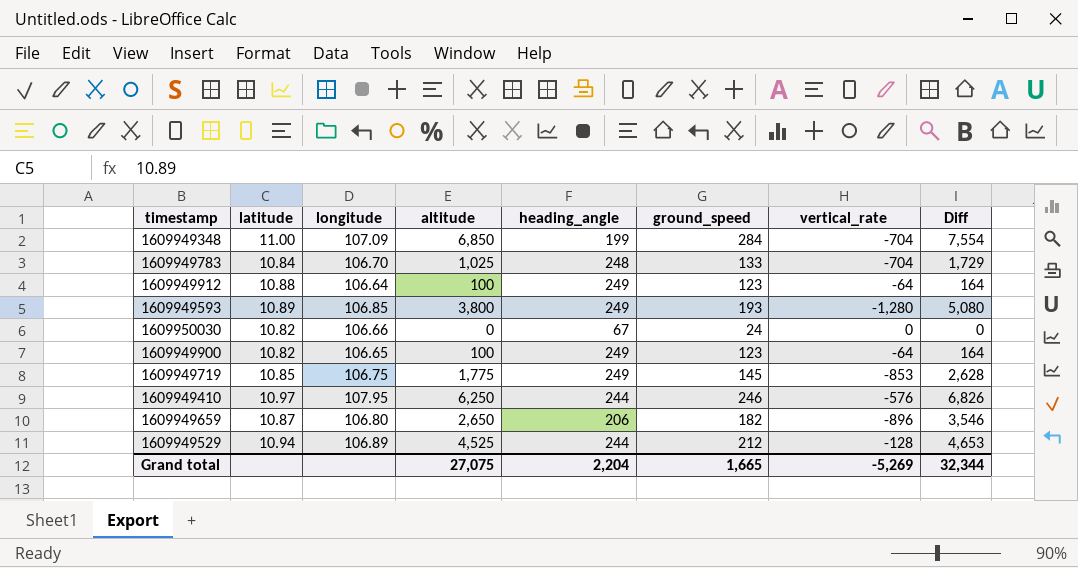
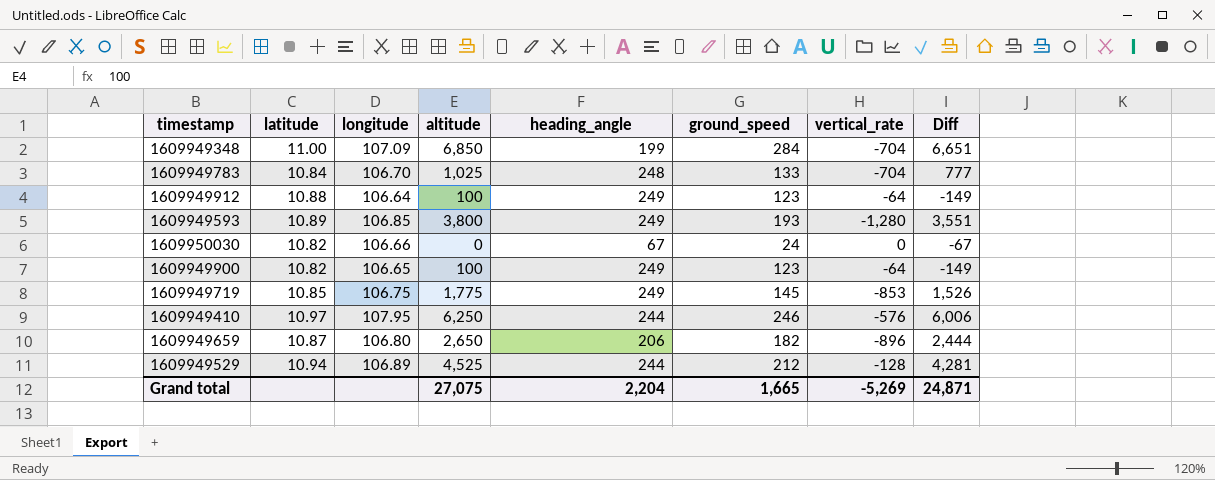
column Diff | formula: [altitude] - [vertical_rate] -> [altitude] - [heading_angle]
Grand total | Diff: 32,344 -> 24,871

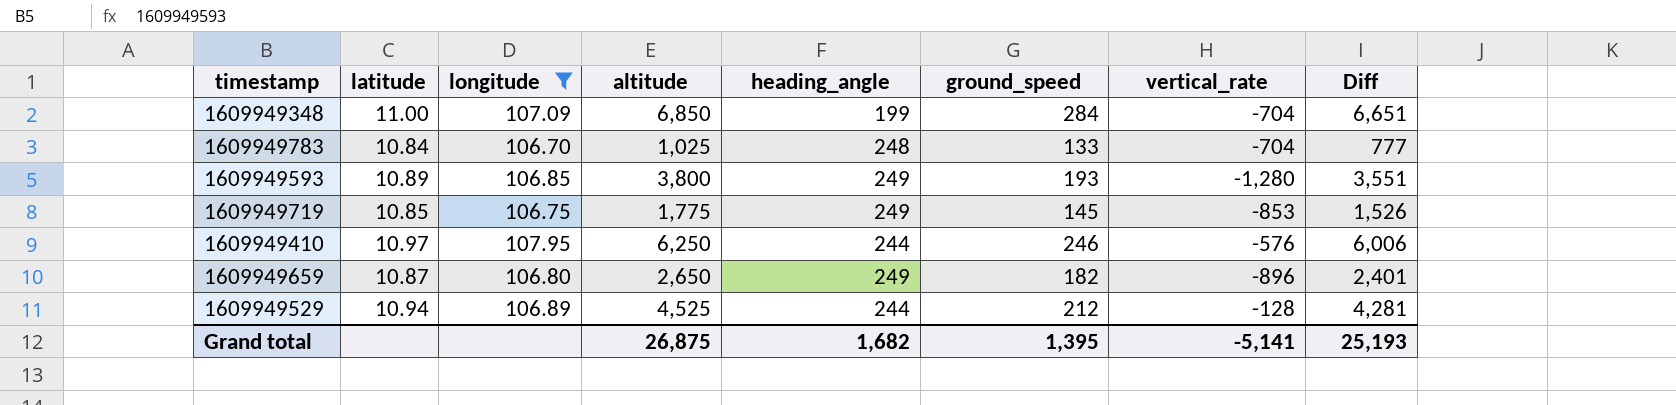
filter: none -> longitude >= 106.70
1609949659 | heading_angle: 206 -> 249
1609949659 | Diff: 2,444 -> 2,401
Grand total | altitude: 27,075 -> 26,875
Grand total | heading_angle: 2,204 -> 1,682
Grand total | ground_speed: 1,665 -> 1,395
Grand total | vertical_rate: -5,269 -> -5,141
Grand total | Diff: 24,871 -> 25,193

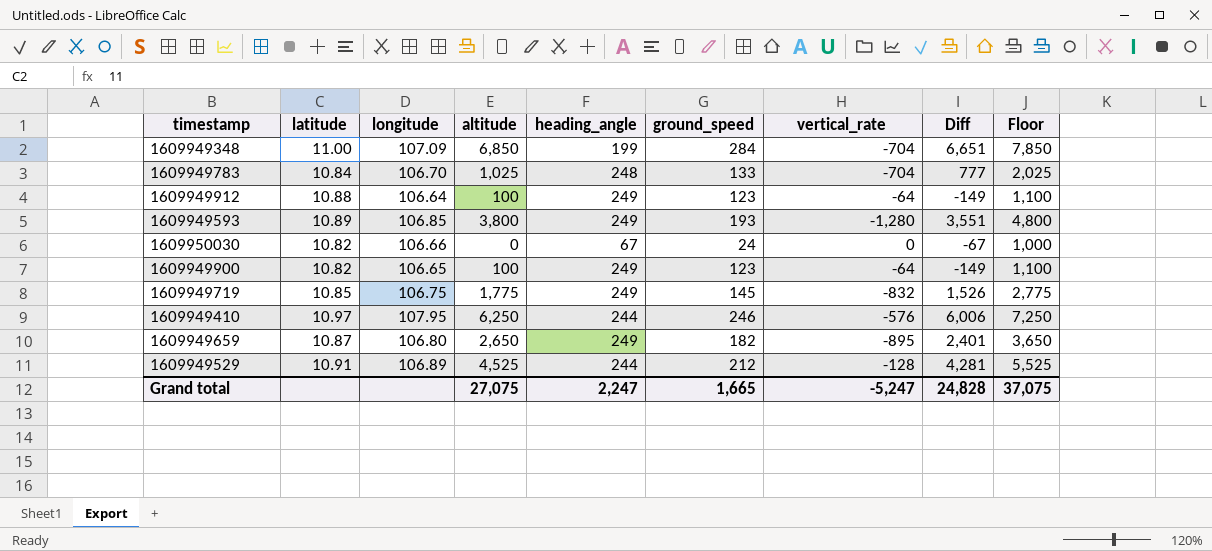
filter: longitude >= 106.70 -> none
column Floor | formula: none -> [altitude] + 1000
1609949719 | vertical_rate: -853 -> -832
1609949659 | vertical_rate: -896 -> -895
1609949529 | latitude: 10.94 -> 10.91
Grand total | altitude: 26,875 -> 27,075
Grand total | heading_angle: 1,682 -> 2,247
Grand total | ground_speed: 1,395 -> 1,665
Grand total | vertical_rate: -5,141 -> -5,247
Grand total | Diff: 25,193 -> 24,828

